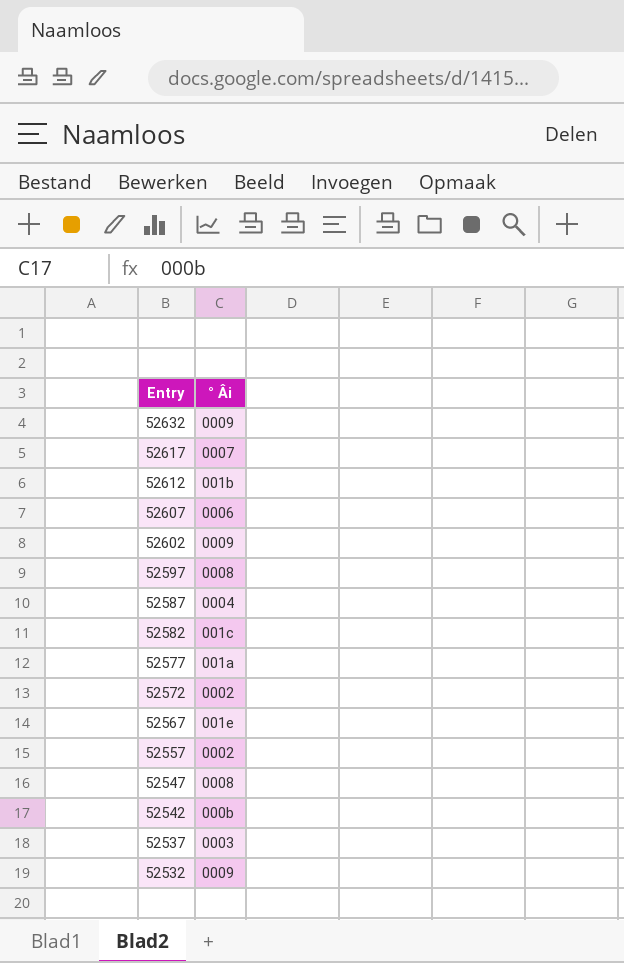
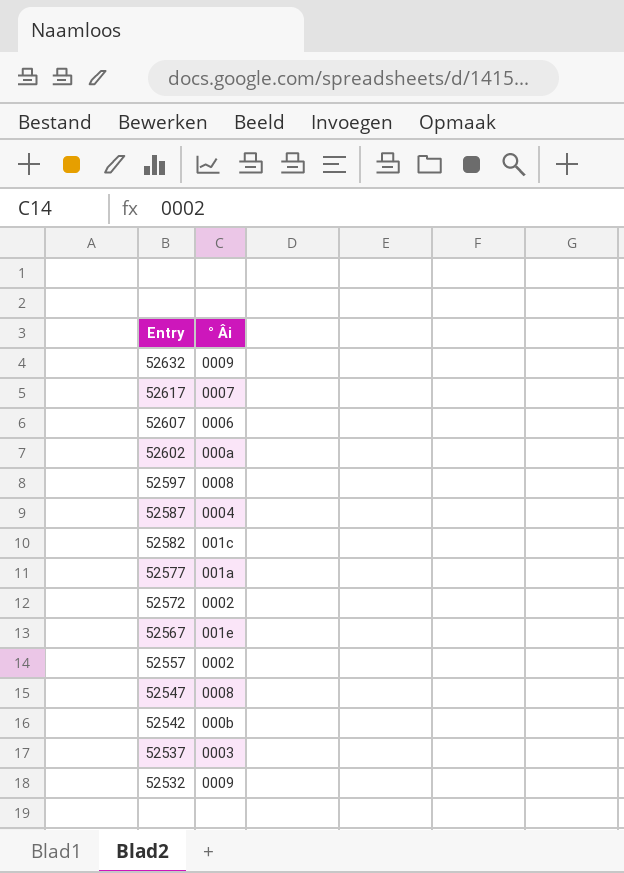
row 52612: 001b -> none
52602 | ° Âi: 0009 -> 000a

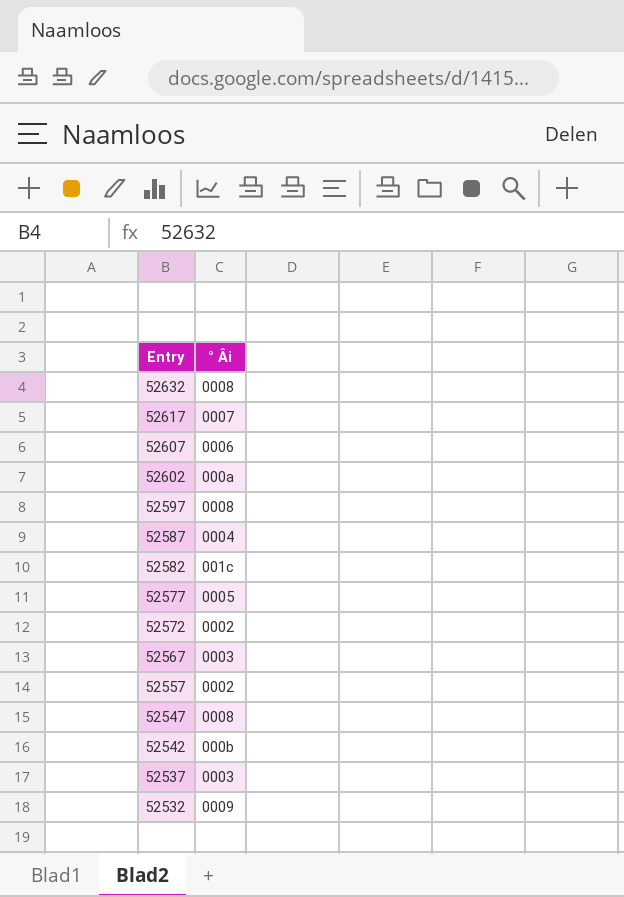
52632 | ° Âi: 0009 -> 0008
52577 | ° Âi: 001a -> 0005
52567 | ° Âi: 001e -> 0003

